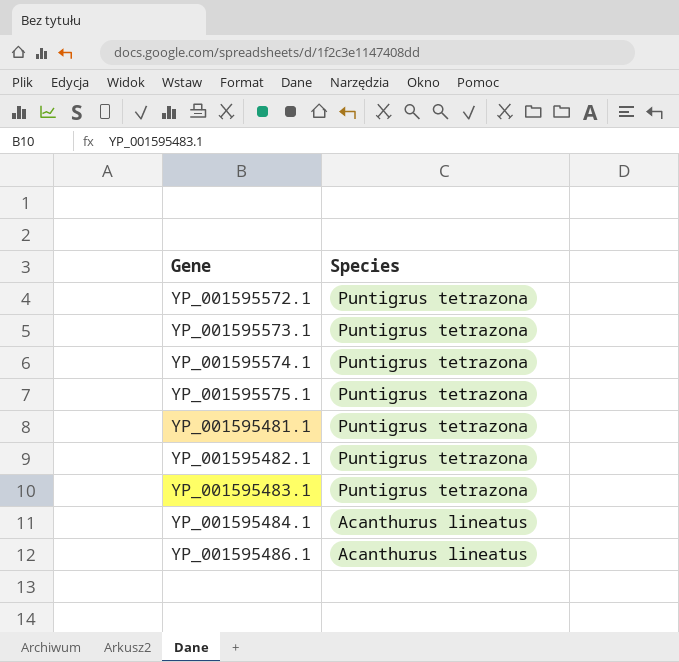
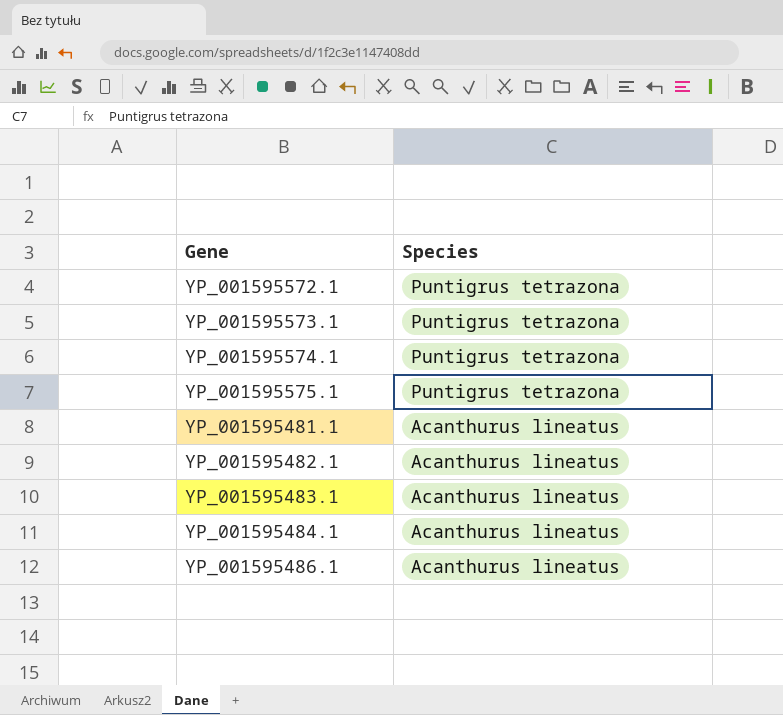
YP_001595481.1 | Species: Puntigrus tetrazona -> Acanthurus lineatus
YP_001595482.1 | Species: Puntigrus tetrazona -> Acanthurus lineatus
YP_001595483.1 | Species: Puntigrus tetrazona -> Acanthurus lineatus

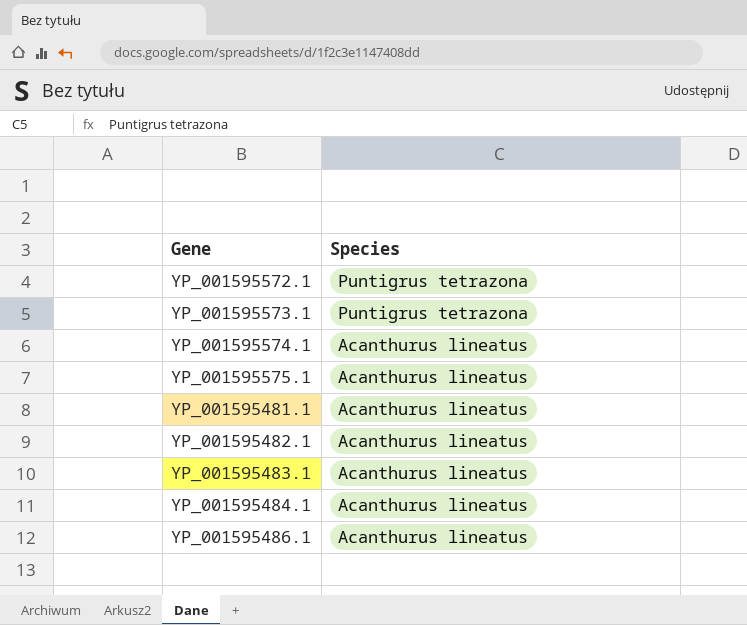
YP_001595574.1 | Species: Puntigrus tetrazona -> Acanthurus lineatus
YP_001595575.1 | Species: Puntigrus tetrazona -> Acanthurus lineatus

